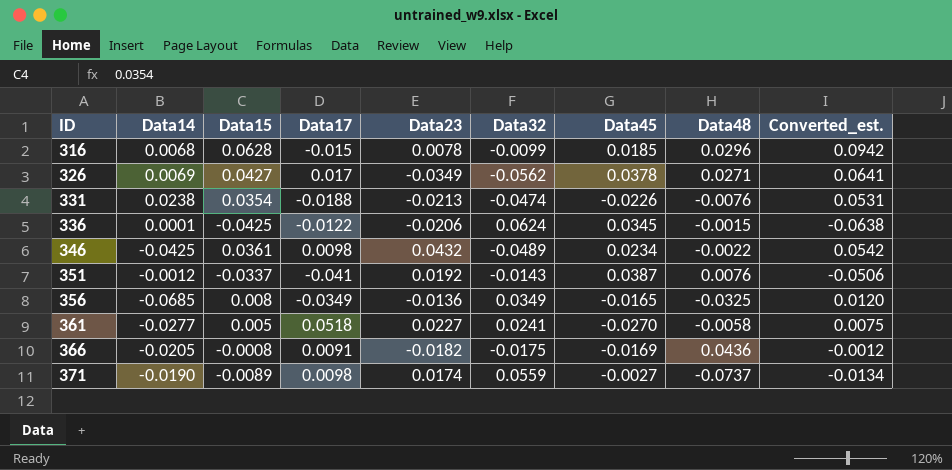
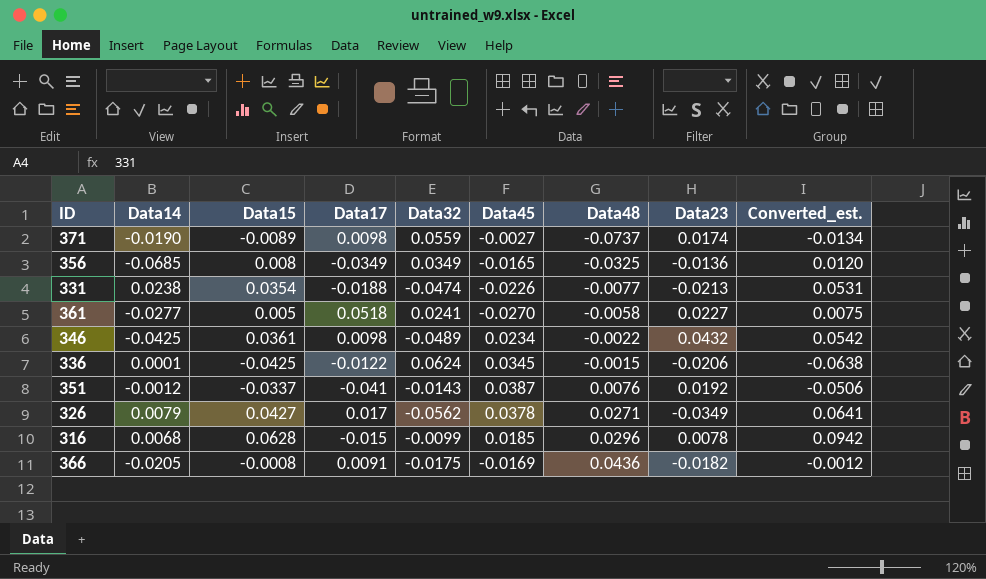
row order: ID ascending -> Data48 ascending
column Data23 | position: 5 -> 8
331 | Data48: -0.0076 -> -0.0077
326 | Data14: 0.0069 -> 0.0079

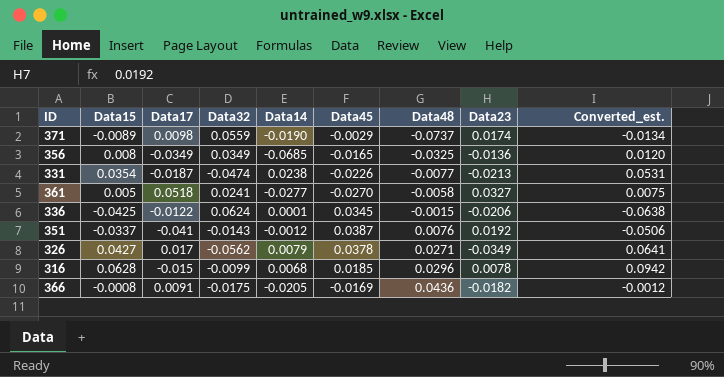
column Data14 | position: 2 -> 5
row 346: -0.0425 | 0.0361 | 0.0098 | -0.0489 | 0.0234 | -0.0022 | 0.0432 | 0.0542 -> none
371 | Data45: -0.0027 -> -0.0029
331 | Data17: -0.0188 -> -0.0187
361 | Data23: 0.0227 -> 0.0327

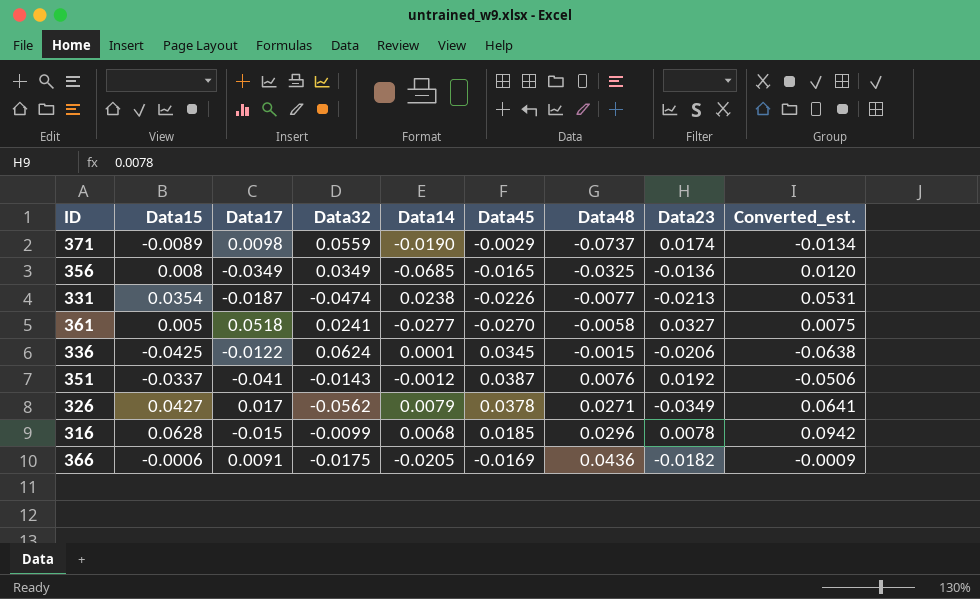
366 | Data15: -0.0008 -> -0.0006
366 | Converted_est.: -0.0012 -> -0.0009

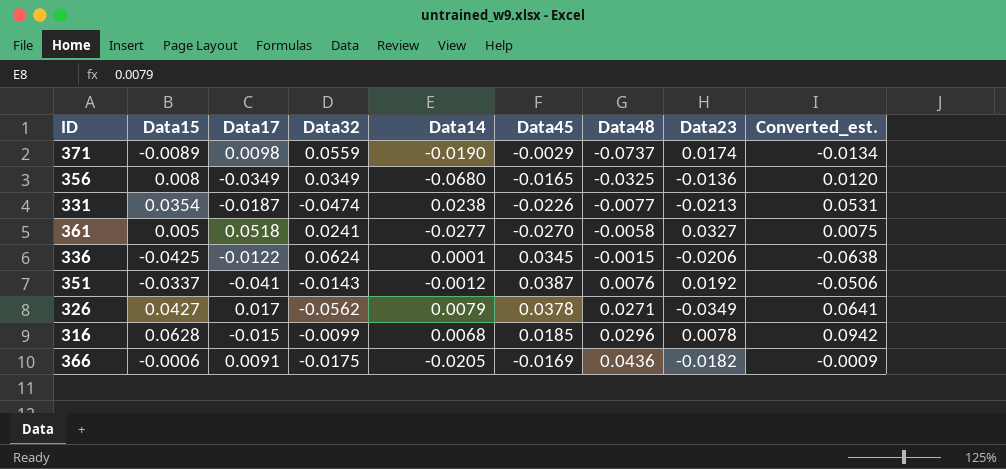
356 | Data14: -0.0685 -> -0.0680

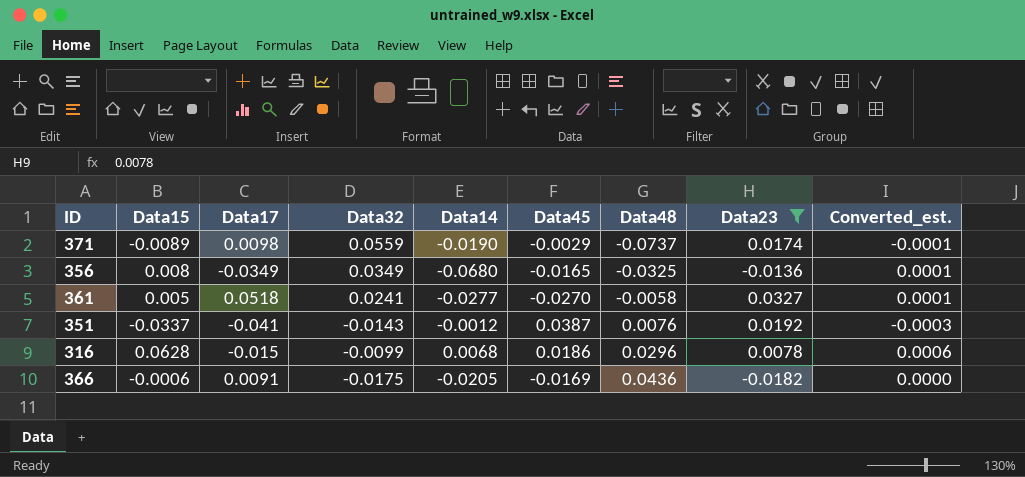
filter: none -> Data23 >= -0.0182
column Converted_est. | formula: [Data15] * 1.5 -> [Data15] * 0.01
316 | Data45: 0.0185 -> 0.0186

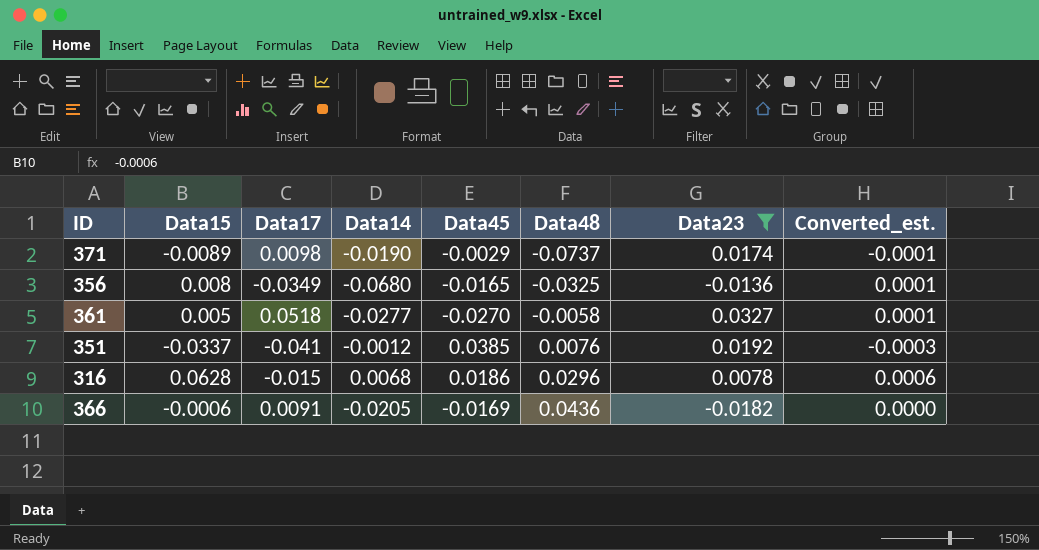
column Data32 | position: 4 -> none
351 | Data45: 0.0387 -> 0.0385

